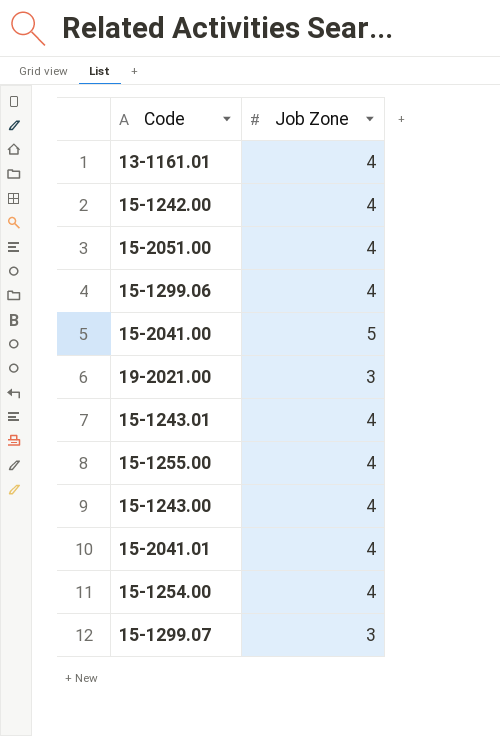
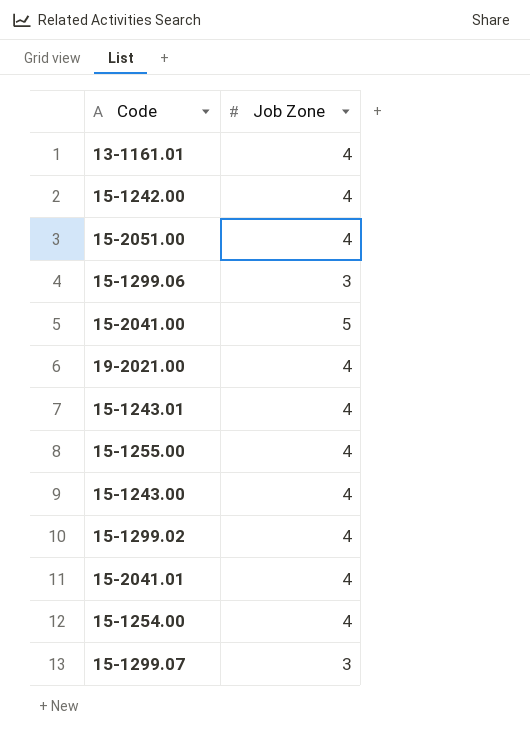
15-1299.06 | Job Zone: 4 -> 3
19-2021.00 | Job Zone: 3 -> 4
row 15-1299.02: none -> 4

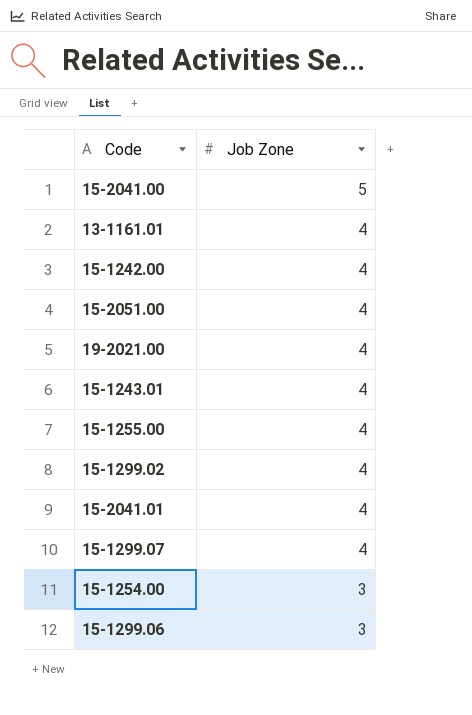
row order: none -> Job Zone descending
row 15-1243.00: 4 -> none
15-1299.07 | Job Zone: 3 -> 4
15-1254.00 | Job Zone: 4 -> 3

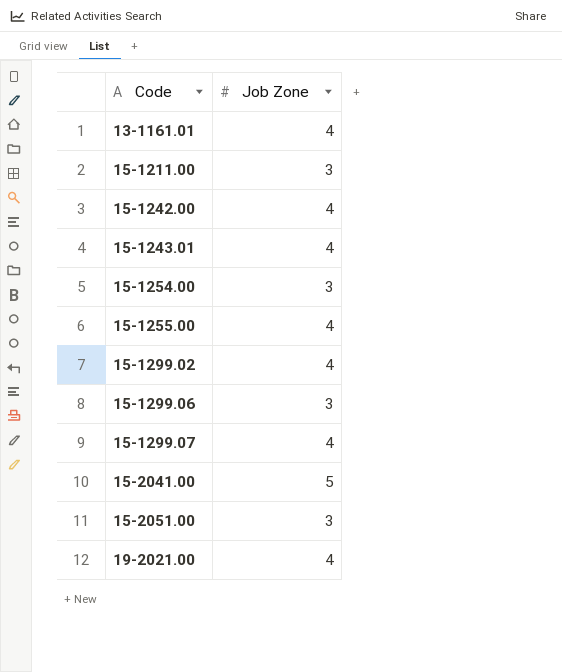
row order: Job Zone descending -> Code ascending
row 15-2041.01: 4 -> none
row 15-1211.00: none -> 3
15-2051.00 | Job Zone: 4 -> 3

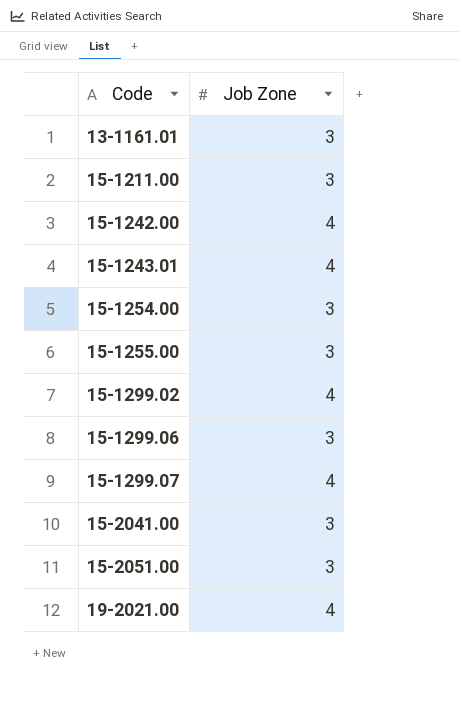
13-1161.01 | Job Zone: 4 -> 3
15-1255.00 | Job Zone: 4 -> 3
15-2041.00 | Job Zone: 5 -> 3

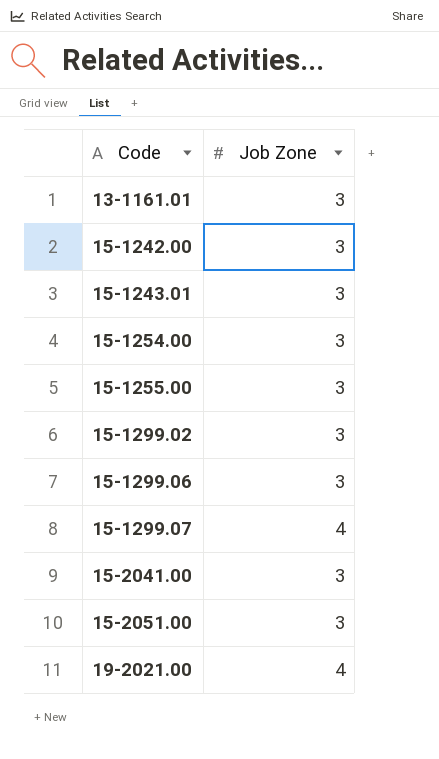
row 15-1211.00: 3 -> none
15-1242.00 | Job Zone: 4 -> 3
15-1243.01 | Job Zone: 4 -> 3
15-1299.02 | Job Zone: 4 -> 3

